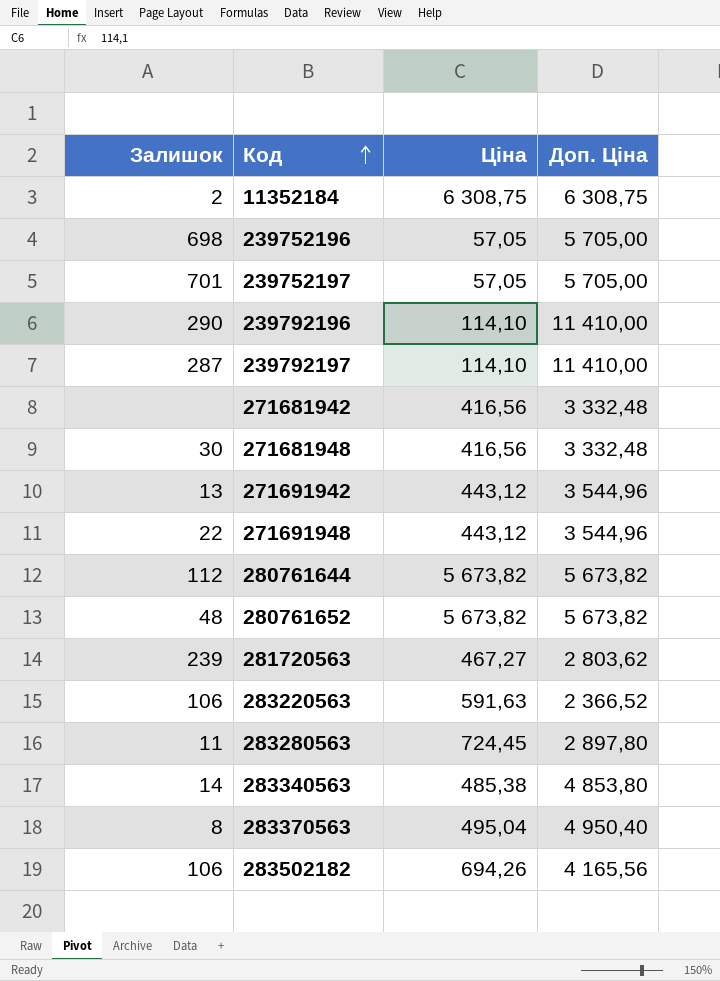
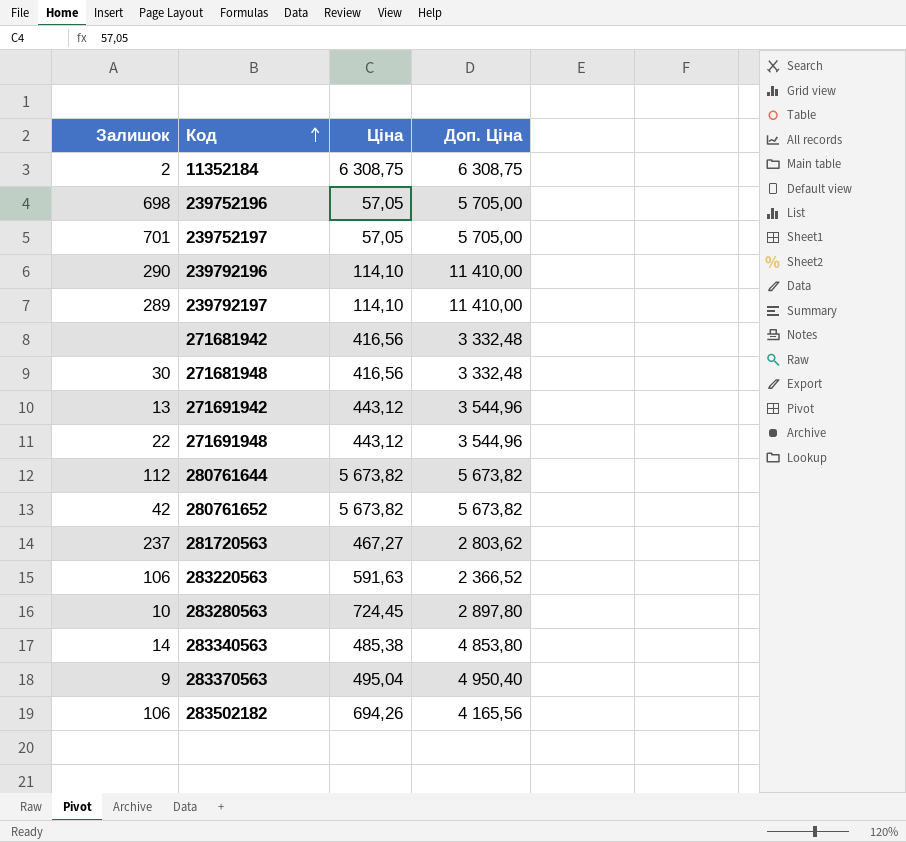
239792197 | Залишок: 287 -> 289
280761652 | Залишок: 48 -> 42
281720563 | Залишок: 239 -> 237
283280563 | Залишок: 11 -> 10
283370563 | Залишок: 8 -> 9

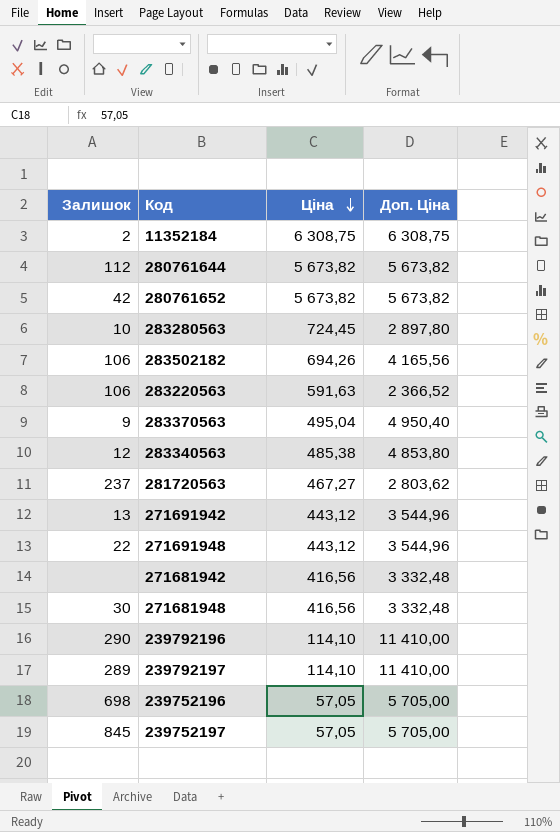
row order: Код ascending -> Ціна descending
283340563 | Залишок: 14 -> 12
239752197 | Залишок: 701 -> 845

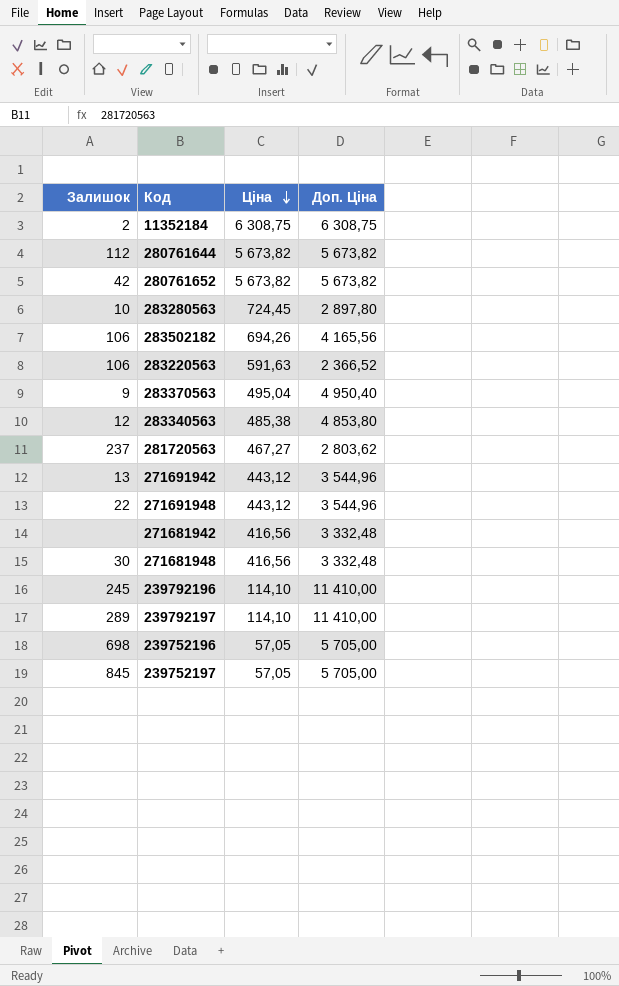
239792196 | Залишок: 290 -> 245

